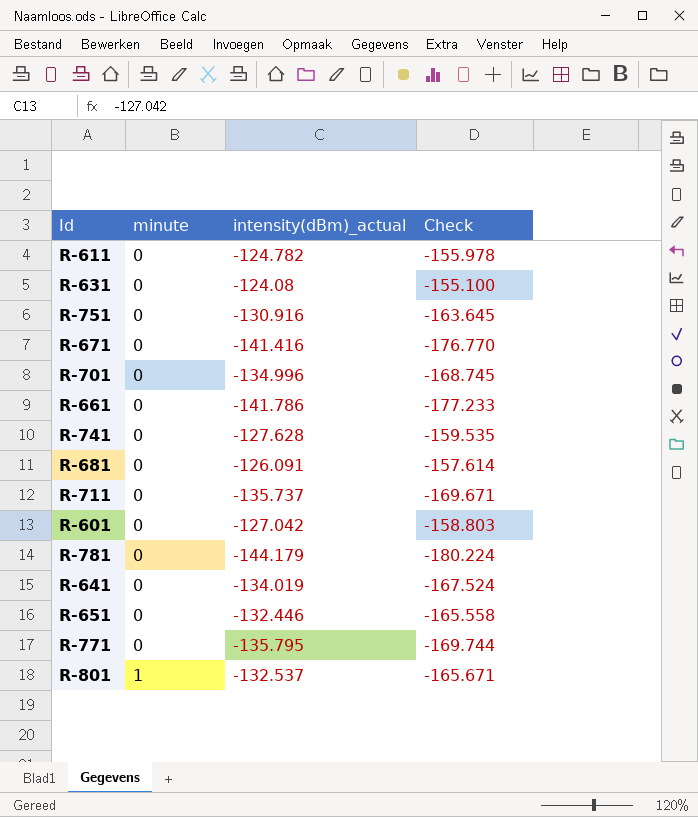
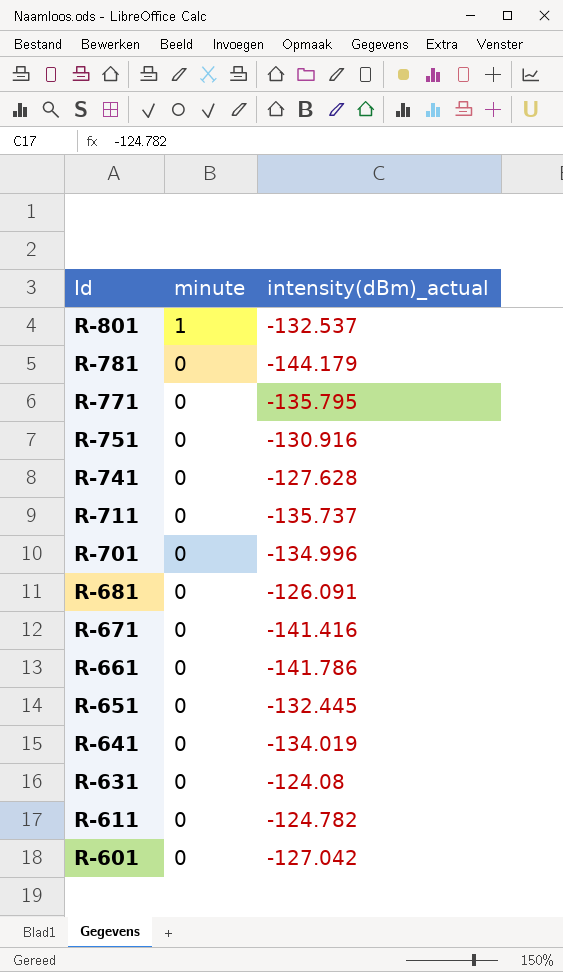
row order: minute ascending -> Id descending
column Check | formula: [intensity(dBm)_actual] * 1.25 -> none
R-651 | intensity(dBm)_actual: -132.446 -> -132.445

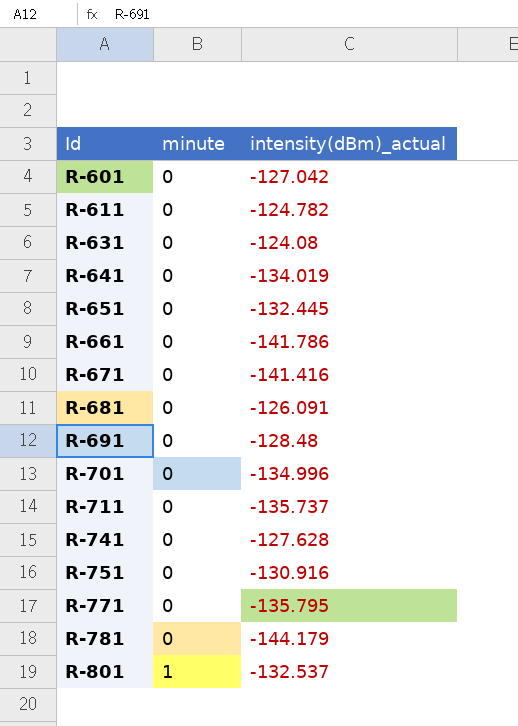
row order: Id descending -> Id ascending
row R-691: none -> 0 | -128.48

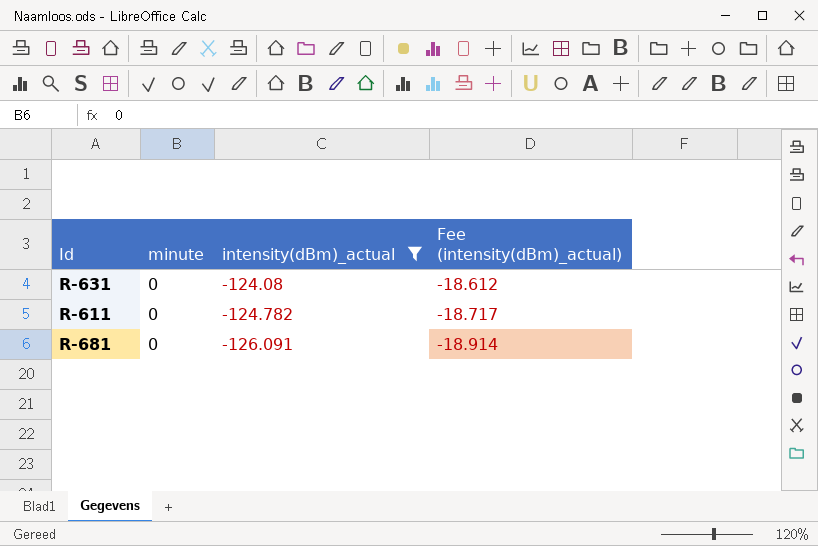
filter: none -> intensity(dBm)_actual >= -126.091
row order: Id ascending -> intensity(dBm)_actual descending
column Fee (intensity(dBm)_actual) | formula: none -> [intensity(dBm)_actual] * 0.15

